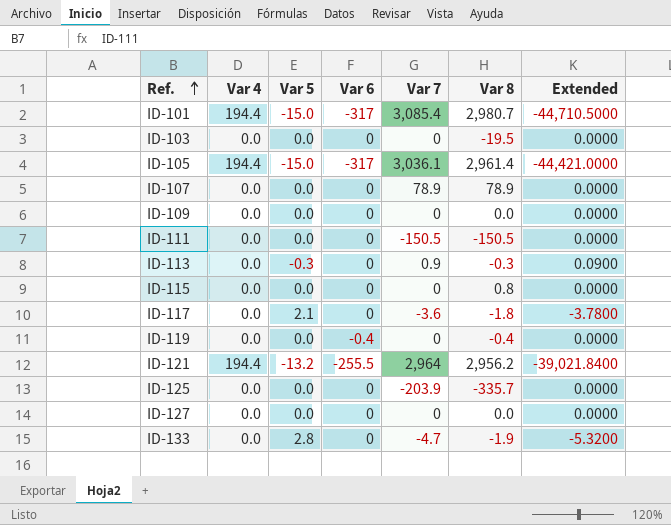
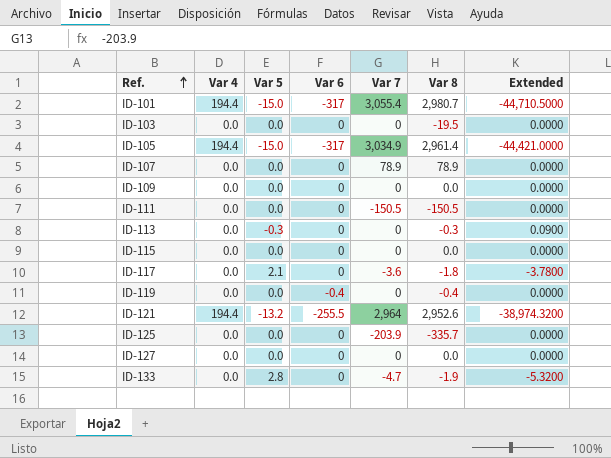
ID-101 | Var 7: 3,085.4 -> 3,055.4
ID-105 | Var 7: 3,036.1 -> 3,034.9
ID-113 | Var 7: 0.9 -> 0
ID-115 | Var 8: 0.8 -> 0.0
ID-121 | Var 8: 2,956.2 -> 2,952.6
ID-121 | Extended: -39,021.8400 -> -38,974.3200

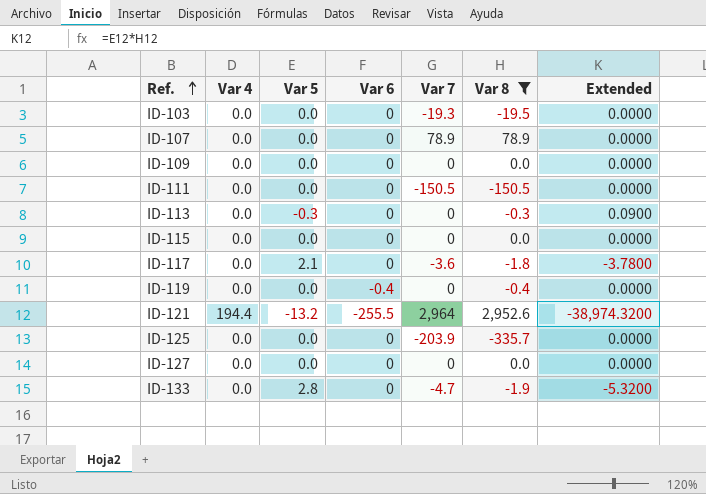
filter: none -> Var 8 <= 2,952.6
ID-103 | Var 7: 0 -> -19.3

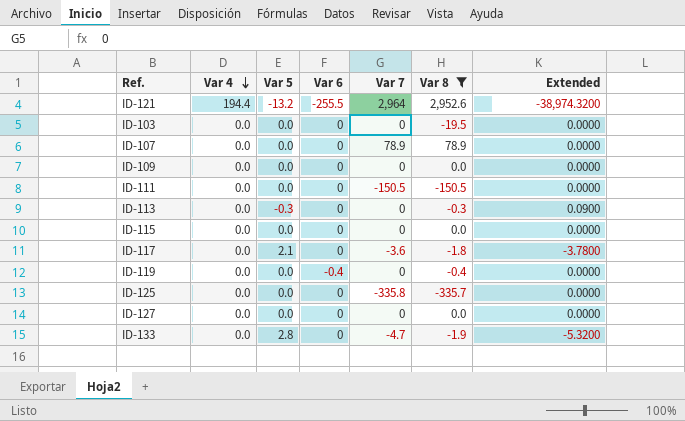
row order: Ref. ascending -> Var 4 descending
ID-103 | Var 7: -19.3 -> 0
ID-125 | Var 7: -203.9 -> -335.8

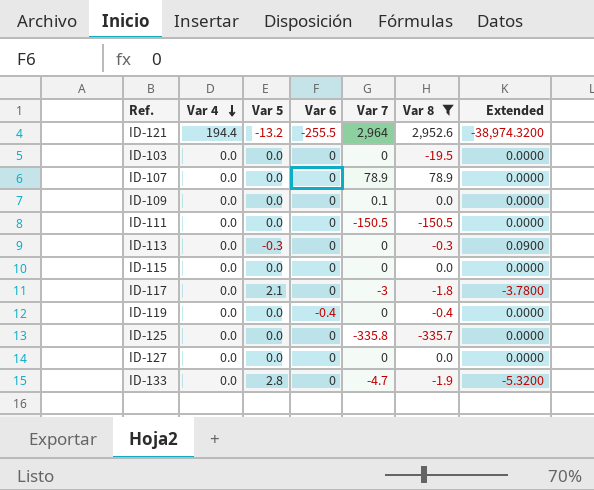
ID-109 | Var 7: 0 -> 0.1
ID-117 | Var 7: -3.6 -> -3

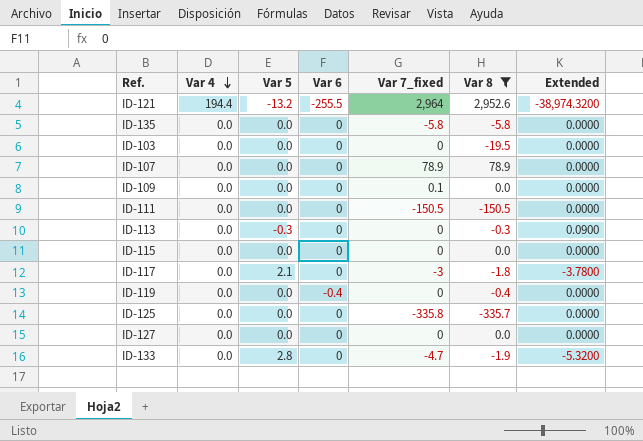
column name: Var 7 -> Var 7_fixed
row ID-135: none -> 0.0 | 0.0 | 0 | -5.8 | -5.8 | 0.0000

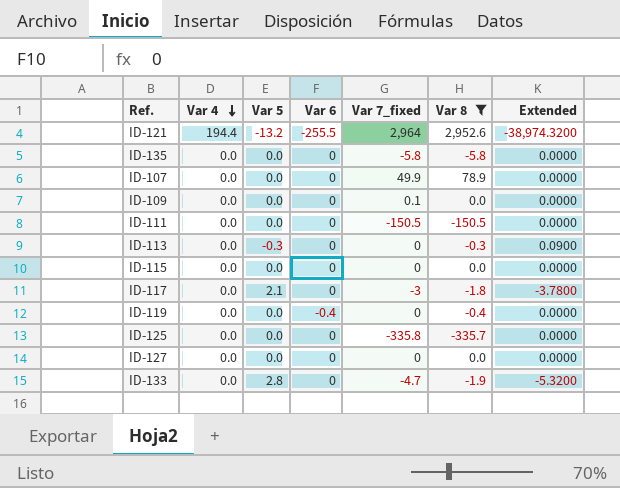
row ID-103: 0.0 | 0.0 | 0 | 0 | -19.5 | 0.0000 -> none
ID-107 | Var 7_fixed: 78.9 -> 49.9

